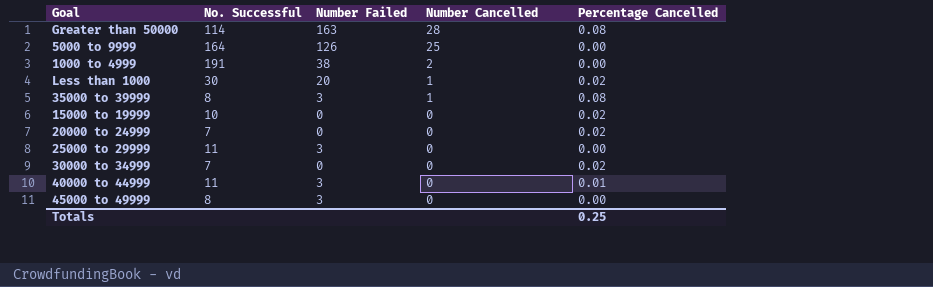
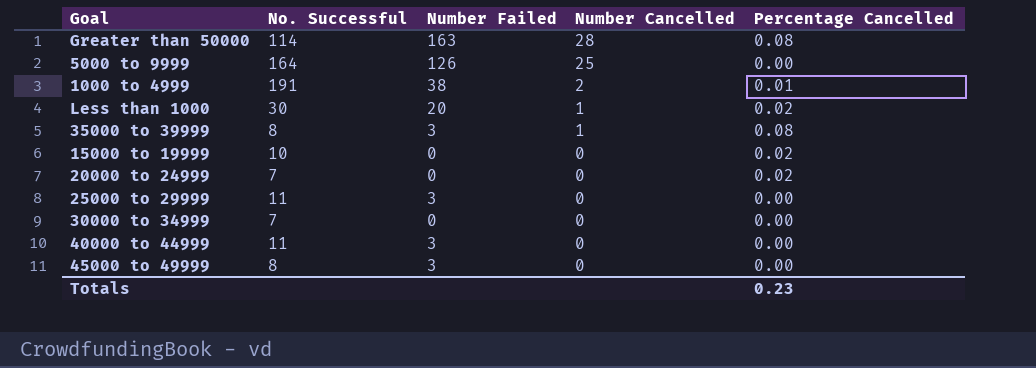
1000 to 4999 | Percentage Cancelled: 0.00 -> 0.01
30000 to 34999 | Percentage Cancelled: 0.02 -> 0.00
40000 to 44999 | Percentage Cancelled: 0.01 -> 0.00
Totals | Percentage Cancelled: 0.25 -> 0.23

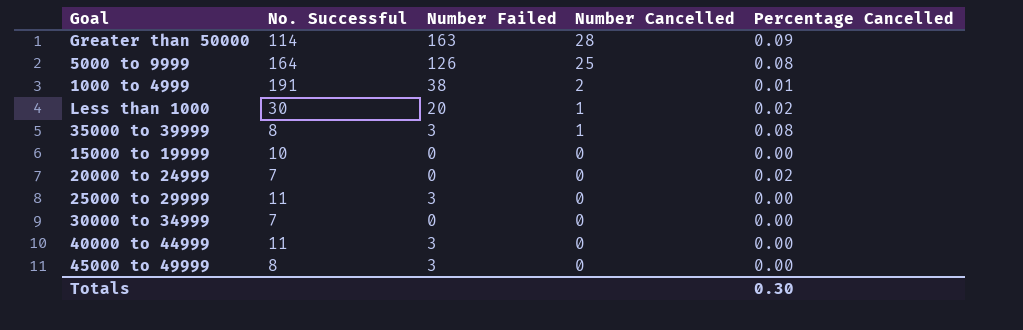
Greater than 50000 | Percentage Cancelled: 0.08 -> 0.09
5000 to 9999 | Percentage Cancelled: 0.00 -> 0.08
15000 to 19999 | Percentage Cancelled: 0.02 -> 0.00
Totals | Percentage Cancelled: 0.23 -> 0.30

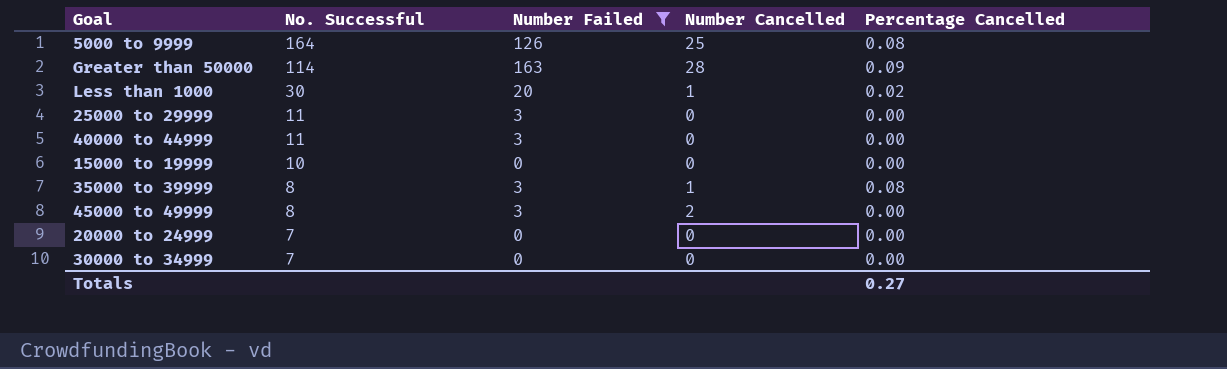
filter: none -> Number Failed != 38
row order: Number Cancelled descending -> No. Successful descending
45000 to 49999 | Number Cancelled: 0 -> 2
20000 to 24999 | Percentage Cancelled: 0.02 -> 0.00
Totals | Percentage Cancelled: 0.30 -> 0.27

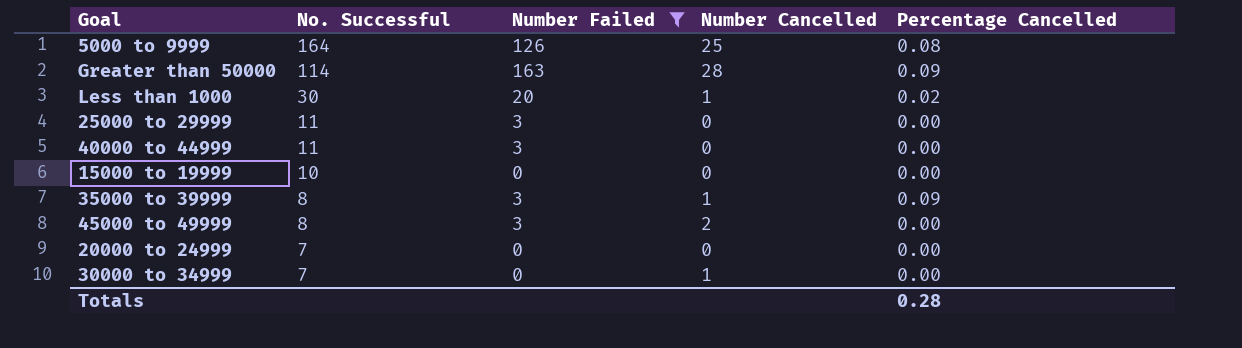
35000 to 39999 | Percentage Cancelled: 0.08 -> 0.09
30000 to 34999 | Number Cancelled: 0 -> 1
Totals | Percentage Cancelled: 0.27 -> 0.28

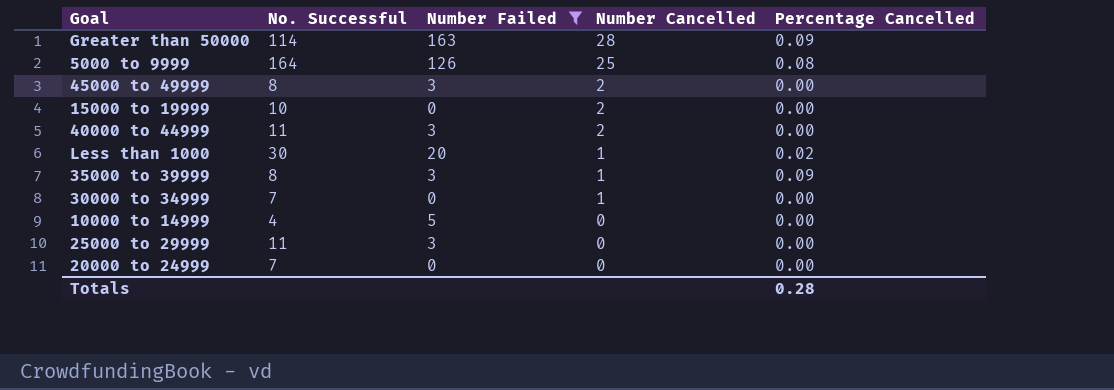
row order: No. Successful descending -> Number Cancelled descending
15000 to 19999 | Number Cancelled: 0 -> 2
40000 to 44999 | Number Cancelled: 0 -> 2
row 10000 to 14999: none -> 4 | 5 | 0 | 0.00

